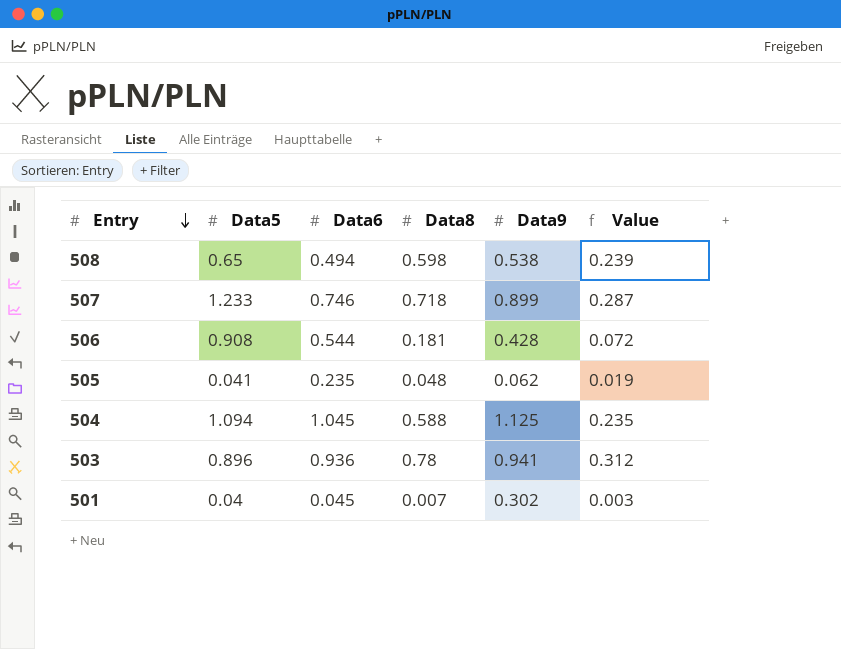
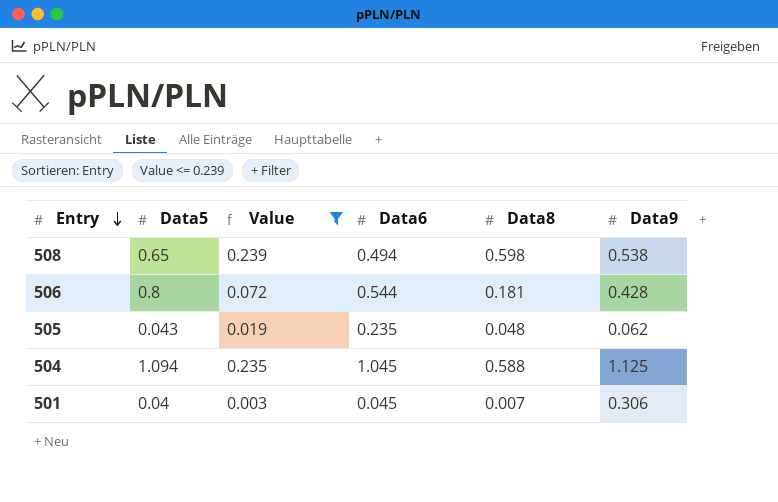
filter: none -> Value <= 0.239
column Value | position: 6 -> 3
506 | Data5: 0.908 -> 0.8
505 | Data5: 0.041 -> 0.043
501 | Data9: 0.302 -> 0.306

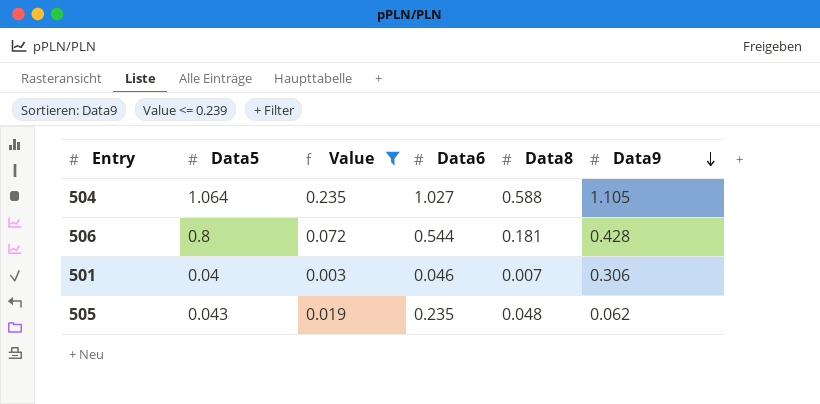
row order: Entry descending -> Data9 descending
row 508: 0.65 | 0.239 | 0.494 | 0.598 | 0.538 -> none
504 | Data5: 1.094 -> 1.064
504 | Data6: 1.045 -> 1.027
504 | Data9: 1.125 -> 1.105
501 | Data6: 0.045 -> 0.046

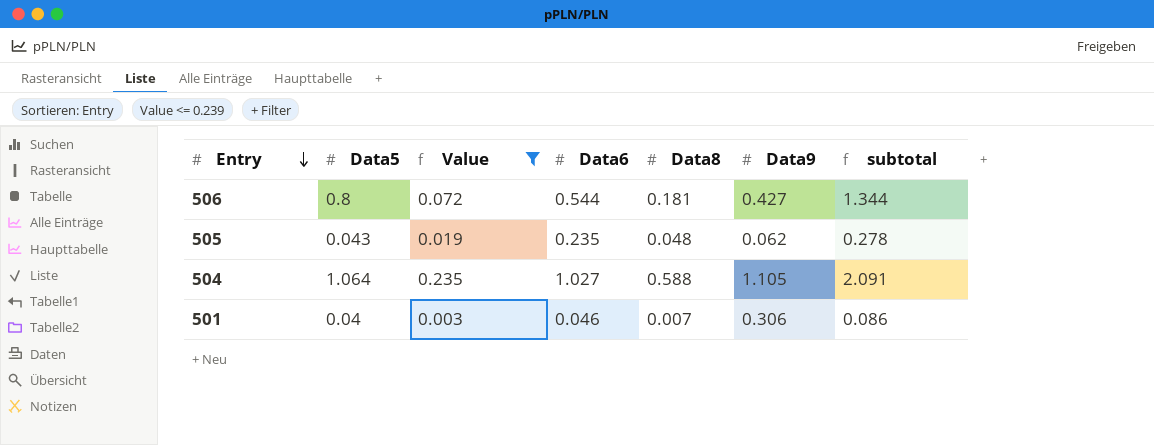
row order: Data9 descending -> Entry descending
column subtotal | formula: none -> [Data5] + [Data6]
506 | Data9: 0.428 -> 0.427

